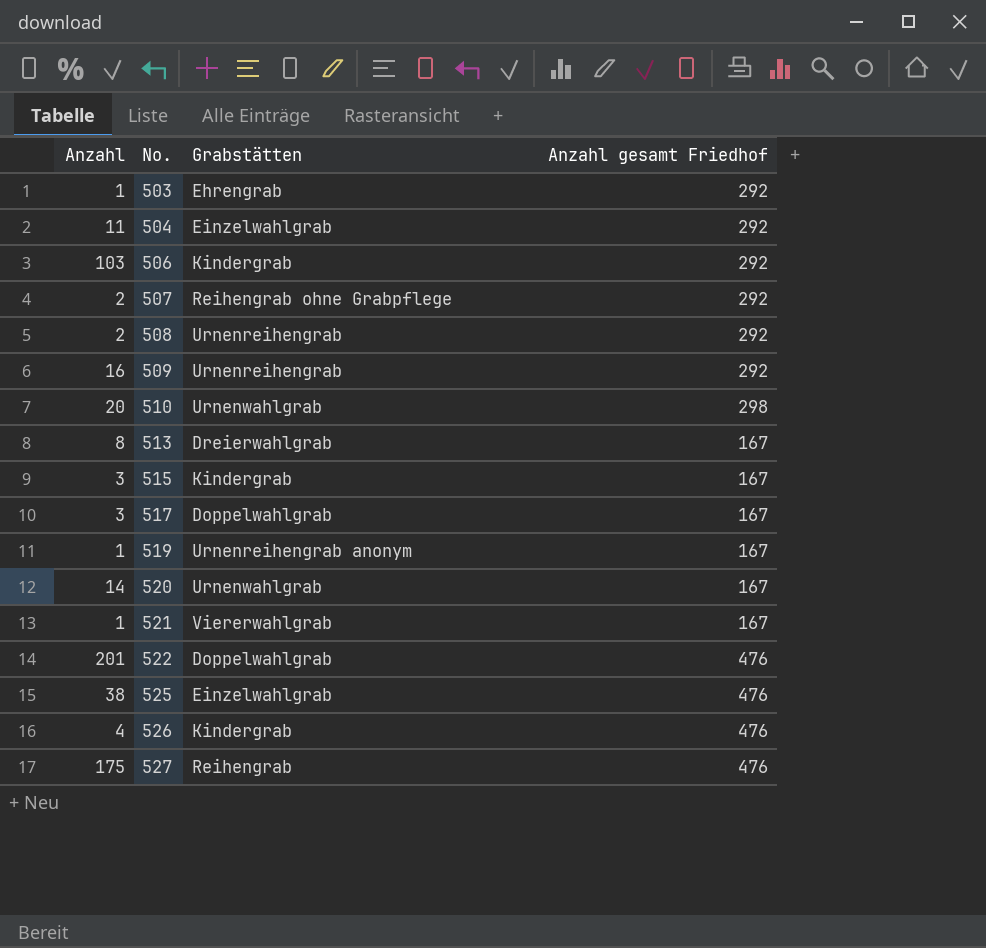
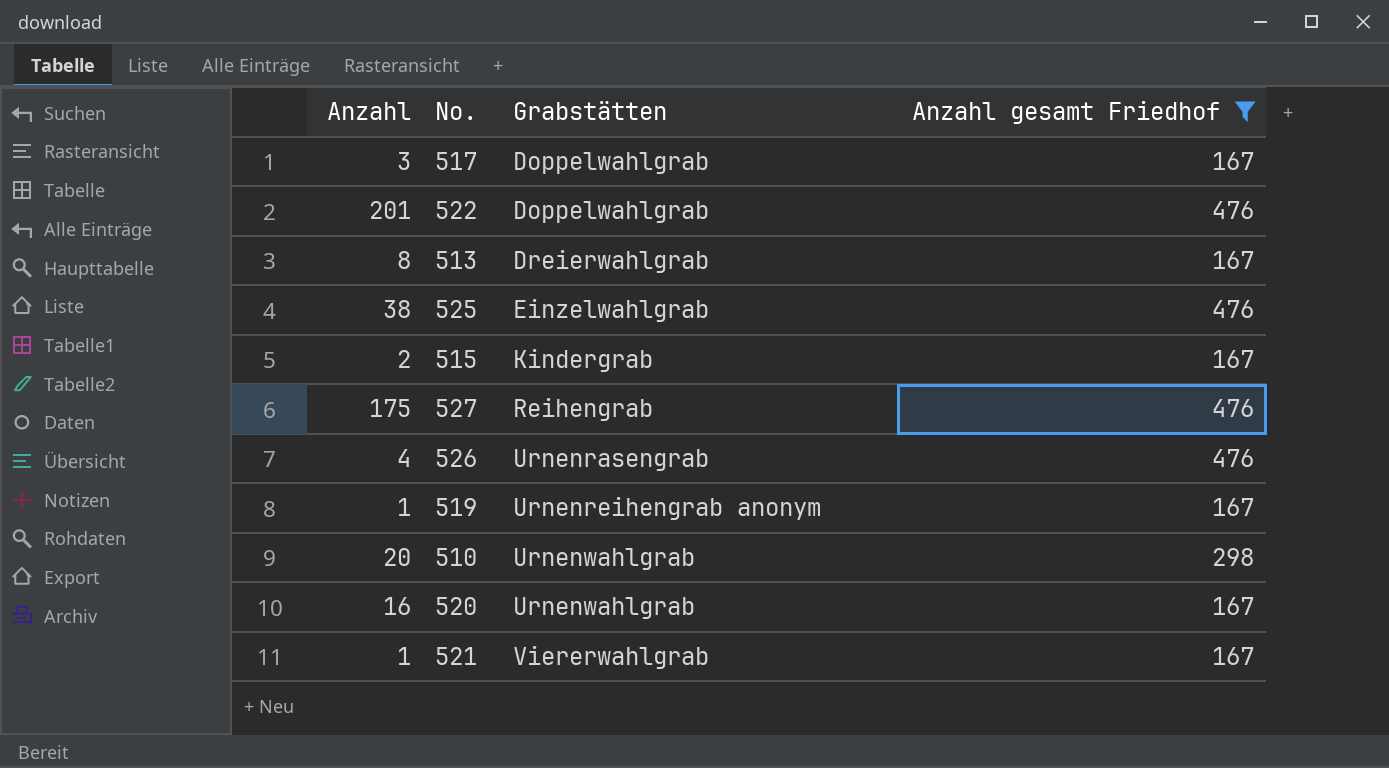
filter: none -> Anzahl gesamt Friedhof != 292
row order: No. ascending -> Grabstätten ascending
515 | Anzahl: 3 -> 2
526 | Grabstätten: Kindergrab -> Urnenrasengrab
520 | Anzahl: 14 -> 16

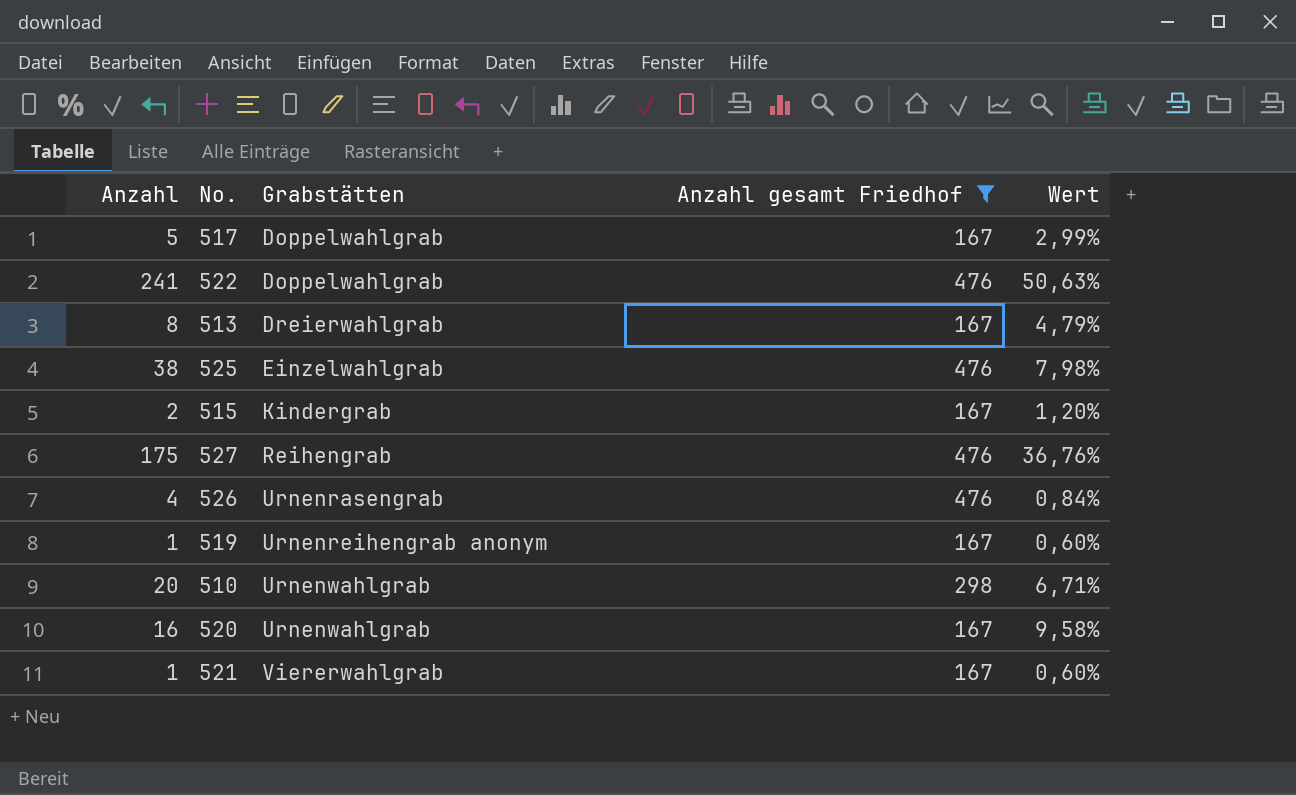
column Wert | formula: none -> [Anzahl] / [Anzahl gesamt Friedhof]
517 | Anzahl: 3 -> 5
522 | Anzahl: 201 -> 241

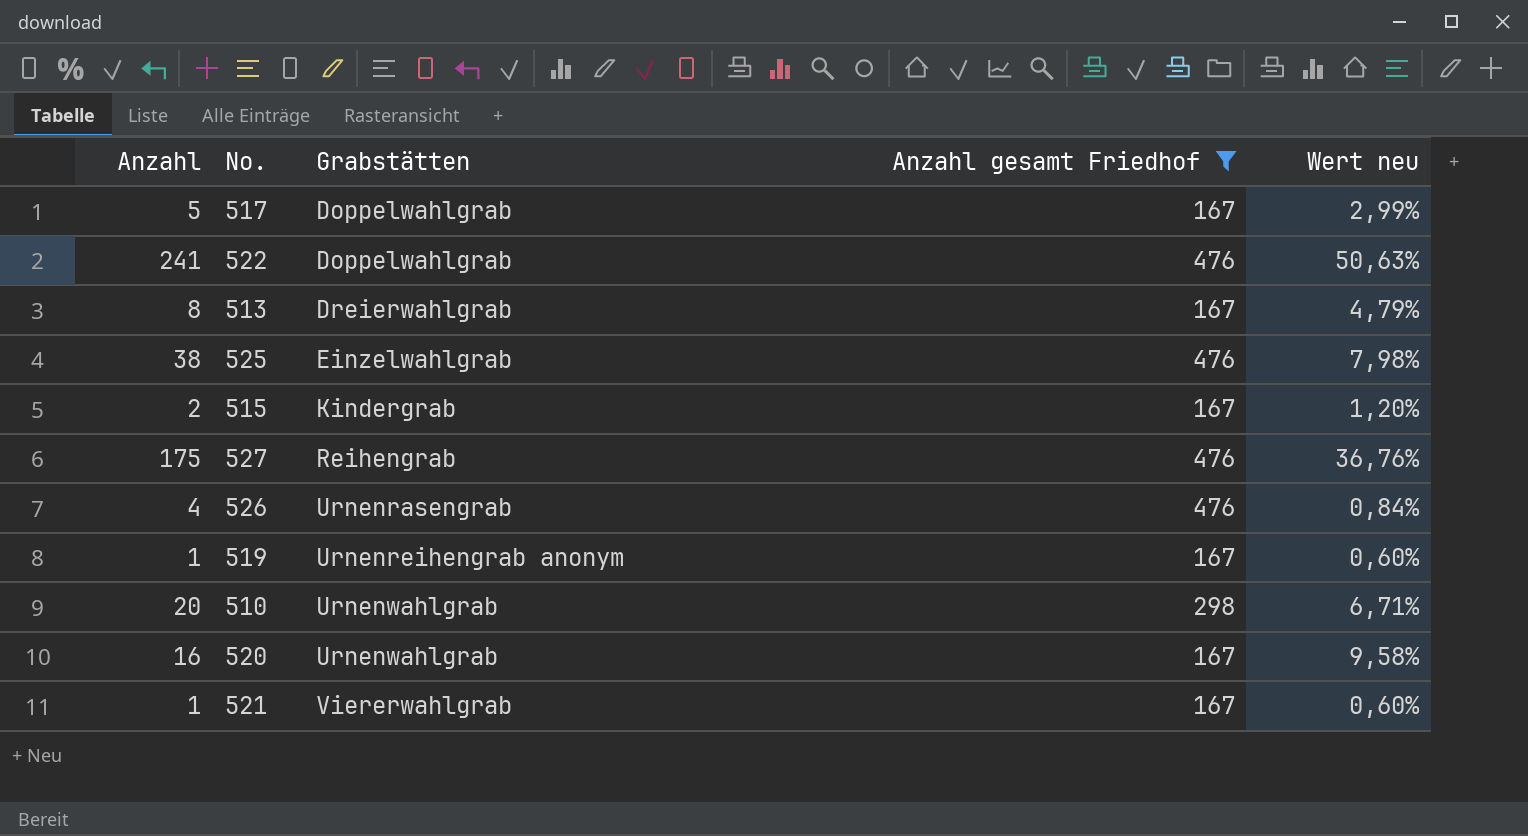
column name: Wert -> Wert neu

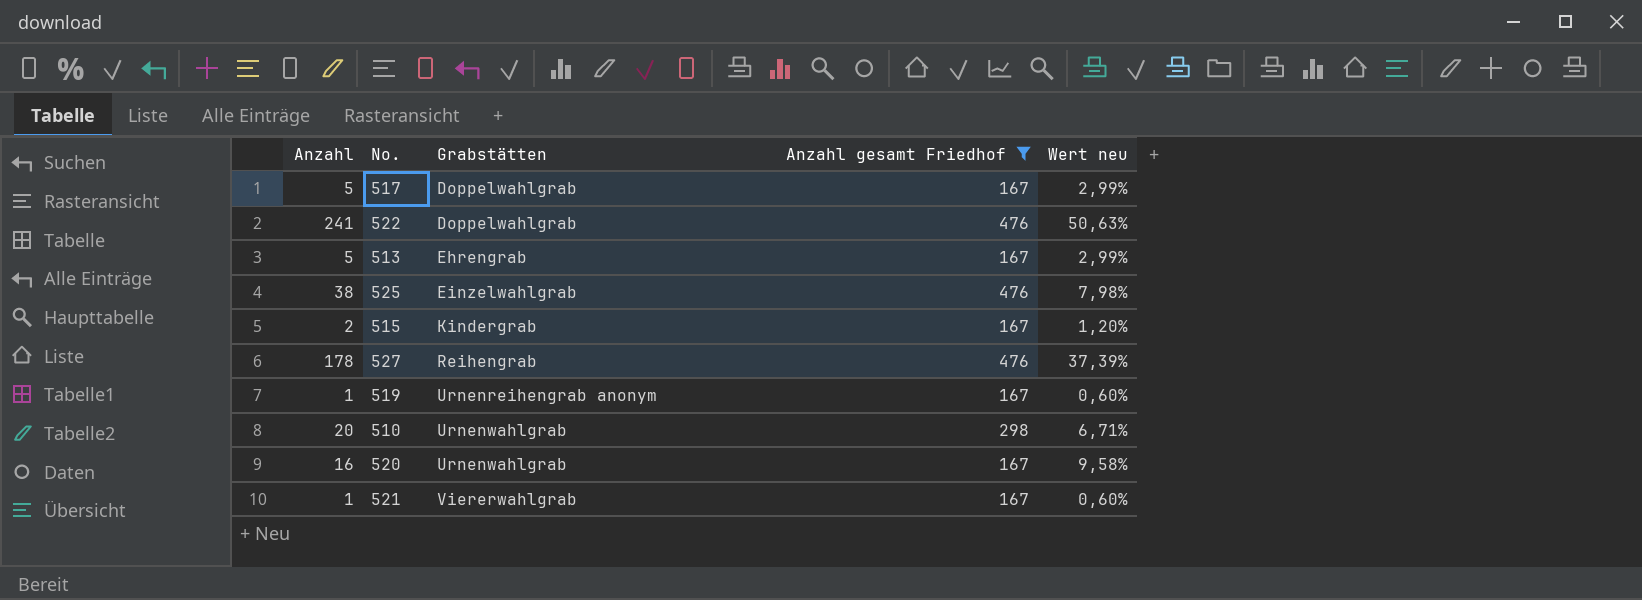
row 526: 4 | Urnenrasengrab | 476 | 0,84% -> none
513 | Anzahl: 8 -> 5
513 | Grabstätten: Dreierwahlgrab -> Ehrengrab
513 | Wert neu: 4,79% -> 2,99%
527 | Anzahl: 175 -> 178
527 | Wert neu: 36,76% -> 37,39%

